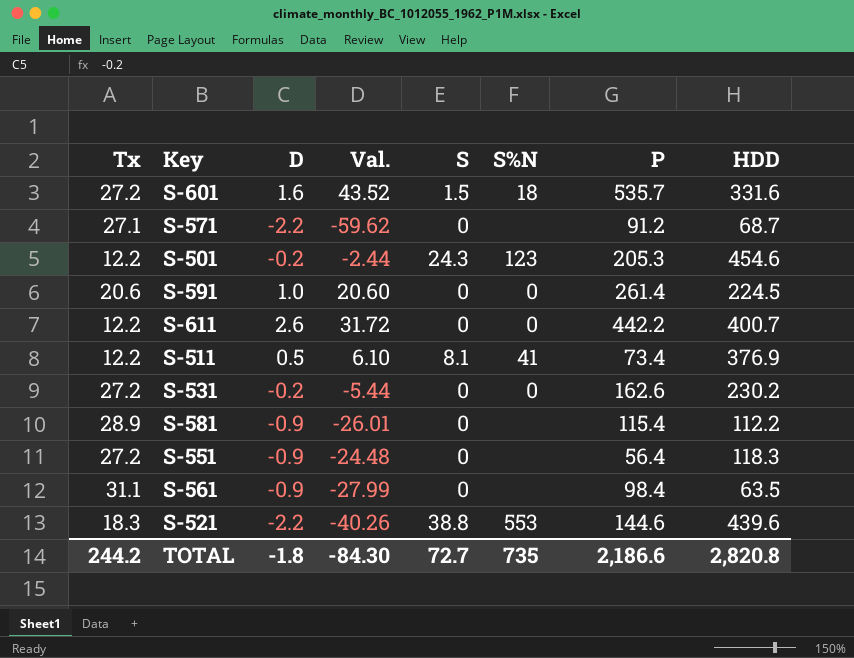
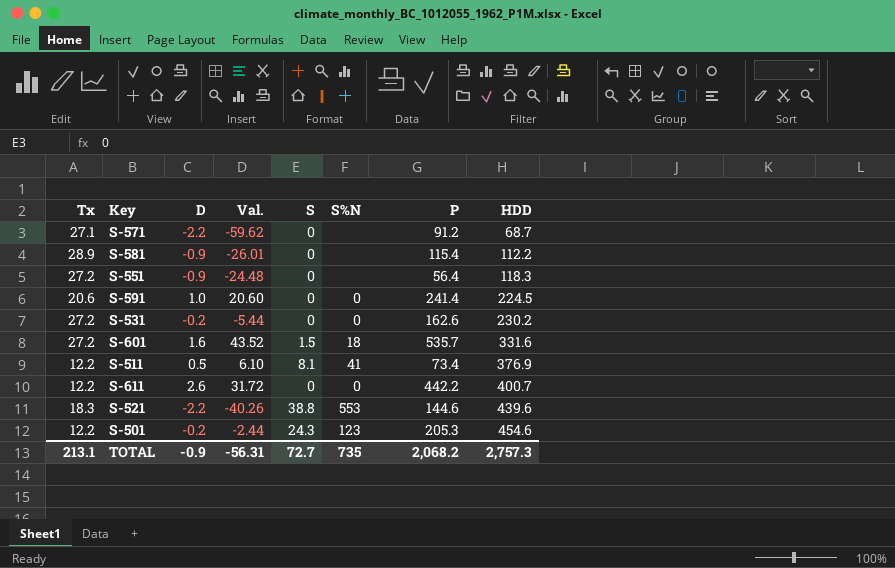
row order: none -> HDD ascending
row S-561: 31.1 | -0.9 | -27.99 | 0 | none | 98.4 | 63.5 -> none
S-591 | P: 261.4 -> 241.4
TOTAL | Tx: 244.2 -> 213.1
TOTAL | D: -1.8 -> -0.9
TOTAL | Val.: -84.30 -> -56.31
TOTAL | P: 2,186.6 -> 2,068.2
TOTAL | HDD: 2,820.8 -> 2,757.3

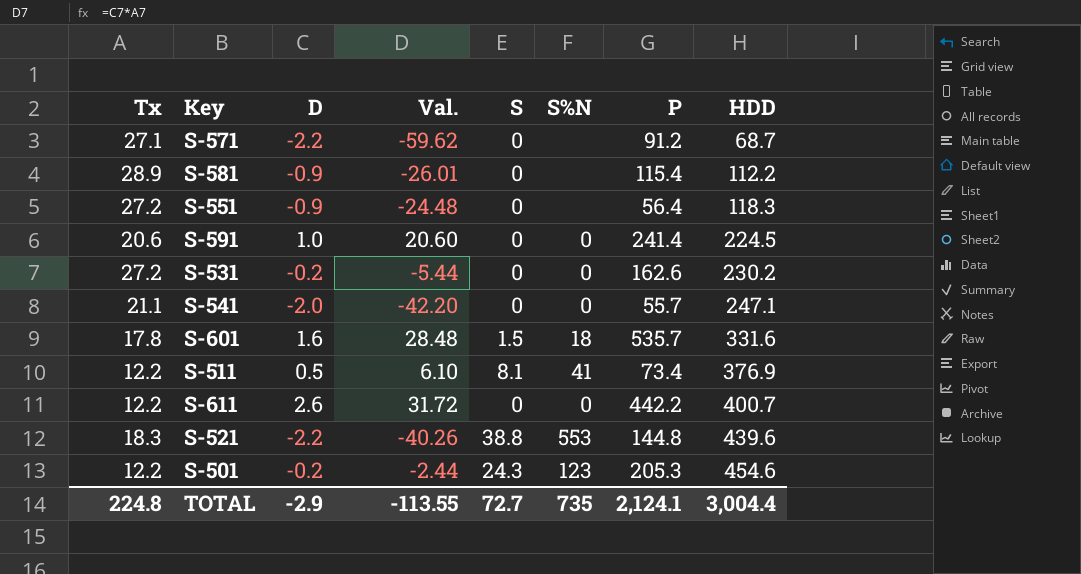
row S-541: none -> 21.1 | -2.0 | -42.20 | 0 | 0 | 55.7 | 247.1
S-601 | Tx: 27.2 -> 17.8
S-601 | Val.: 43.52 -> 28.48
S-521 | P: 144.6 -> 144.8
TOTAL | Tx: 213.1 -> 224.8
TOTAL | D: -0.9 -> -2.9
TOTAL | Val.: -56.31 -> -113.55
TOTAL | P: 2,068.2 -> 2,124.1
TOTAL | HDD: 2,757.3 -> 3,004.4

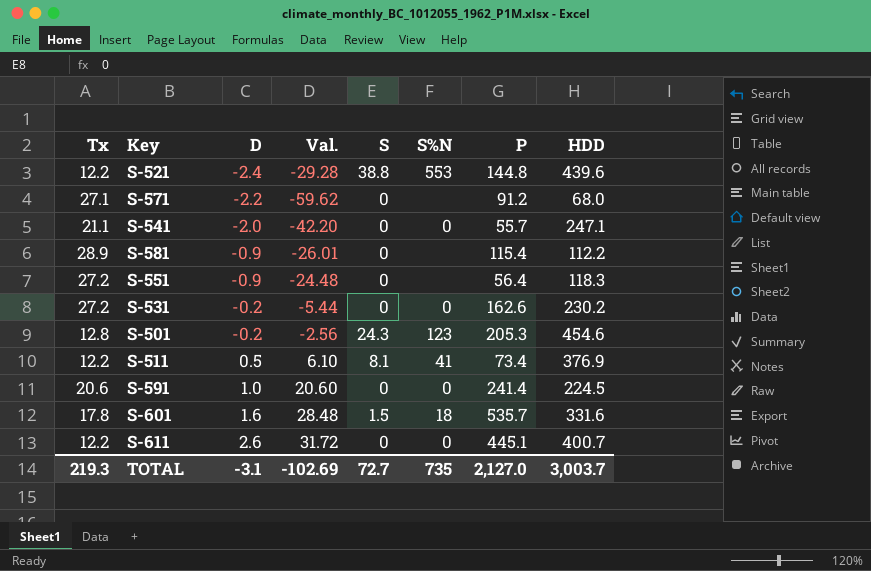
row order: HDD ascending -> D ascending
S-521 | Tx: 18.3 -> 12.2
S-521 | D: -2.2 -> -2.4
S-521 | Val.: -40.26 -> -29.28
S-571 | HDD: 68.7 -> 68.0
S-501 | Tx: 12.2 -> 12.8
S-501 | Val.: -2.44 -> -2.56
S-611 | P: 442.2 -> 445.1
TOTAL | Tx: 224.8 -> 219.3
TOTAL | D: -2.9 -> -3.1
TOTAL | Val.: -113.55 -> -102.69
TOTAL | P: 2,124.1 -> 2,127.0
TOTAL | HDD: 3,004.4 -> 3,003.7

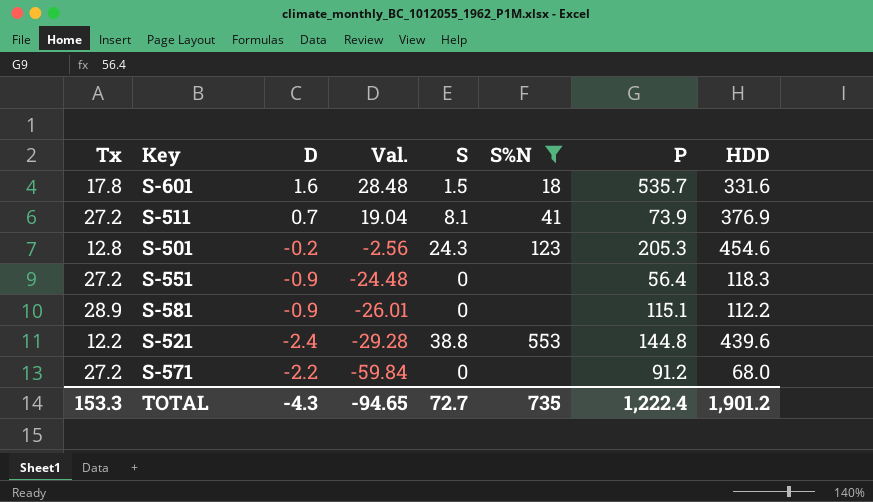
filter: none -> S%N != 0
row order: D ascending -> Val. descending
S-511 | Tx: 12.2 -> 27.2
S-511 | D: 0.5 -> 0.7
S-511 | Val.: 6.10 -> 19.04
S-511 | P: 73.4 -> 73.9
S-581 | P: 115.4 -> 115.1
S-571 | Tx: 27.1 -> 27.2
S-571 | Val.: -59.62 -> -59.84
TOTAL | Tx: 219.3 -> 153.3
TOTAL | D: -3.1 -> -4.3
TOTAL | Val.: -102.69 -> -94.65
TOTAL | P: 2,127.0 -> 1,222.4
TOTAL | HDD: 3,003.7 -> 1,901.2

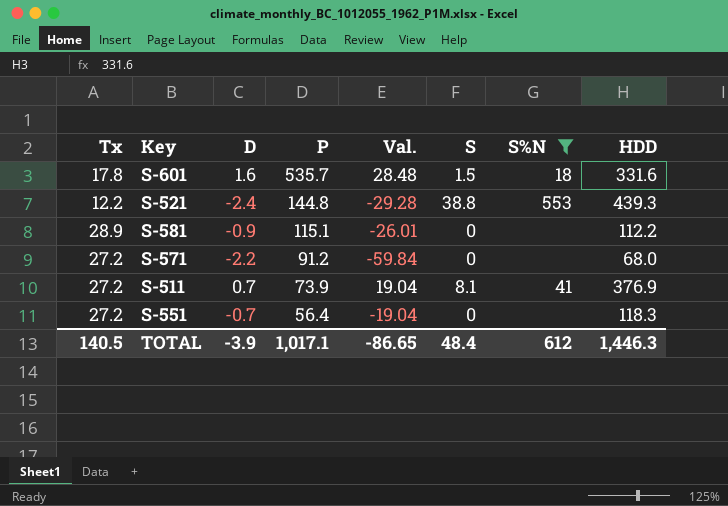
row order: Val. descending -> P descending
column P | position: 7 -> 4
row S-501: 12.8 | -0.2 | -2.56 | 24.3 | 123 | 205.3 | 454.6 -> none
S-521 | HDD: 439.6 -> 439.3
S-551 | D: -0.9 -> -0.7
S-551 | Val.: -24.48 -> -19.04
TOTAL | Tx: 153.3 -> 140.5
TOTAL | D: -4.3 -> -3.9
TOTAL | P: 1,222.4 -> 1,017.1
TOTAL | Val.: -94.65 -> -86.65
TOTAL | S: 72.7 -> 48.4
TOTAL | S%N: 735 -> 612
TOTAL | HDD: 1,901.2 -> 1,446.3

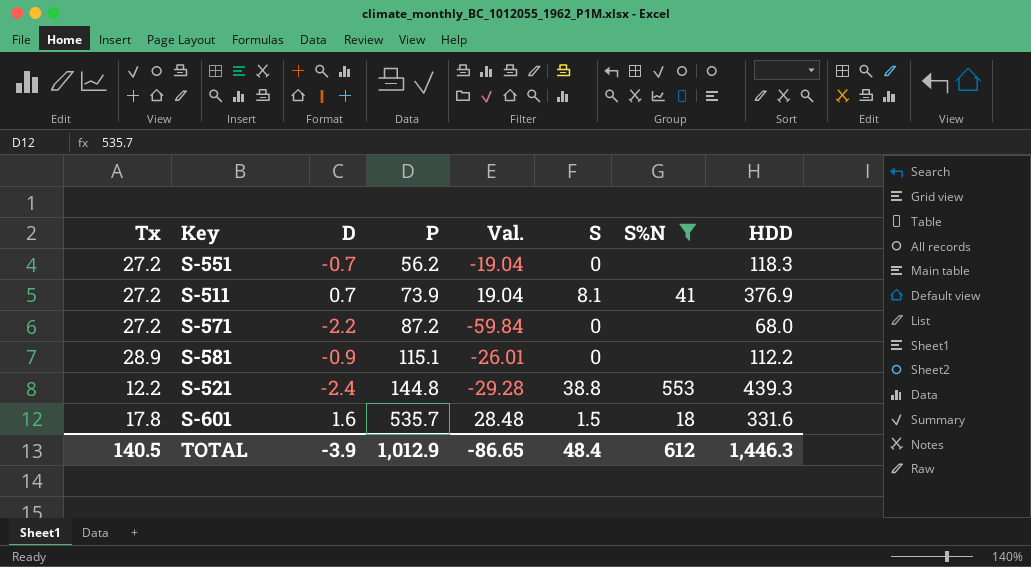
row order: P descending -> P ascending
S-551 | P: 56.4 -> 56.2
S-571 | P: 91.2 -> 87.2
TOTAL | P: 1,017.1 -> 1,012.9

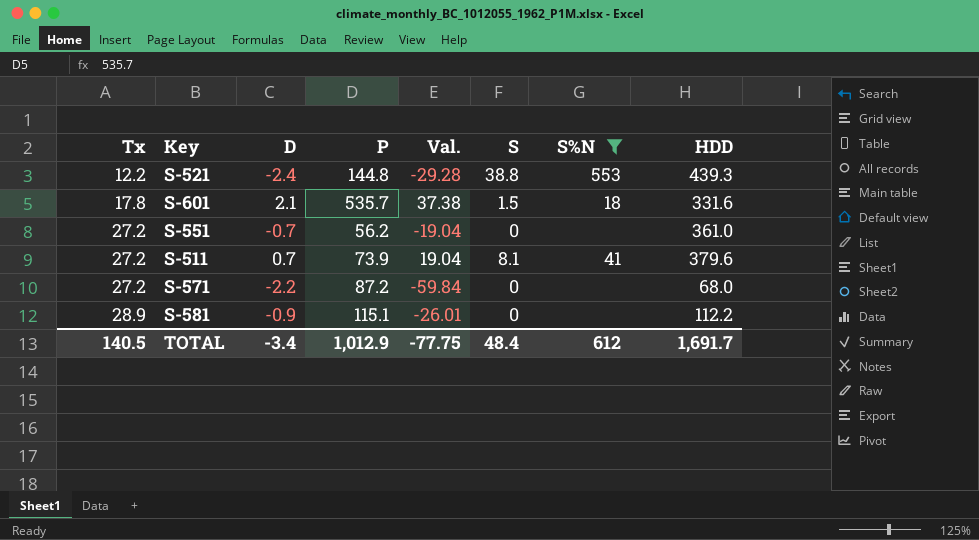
row order: P ascending -> Tx ascending
S-601 | D: 1.6 -> 2.1
S-601 | Val.: 28.48 -> 37.38
S-551 | HDD: 118.3 -> 361.0
S-511 | HDD: 376.9 -> 379.6
TOTAL | D: -3.9 -> -3.4
TOTAL | Val.: -86.65 -> -77.75
TOTAL | HDD: 1,446.3 -> 1,691.7

